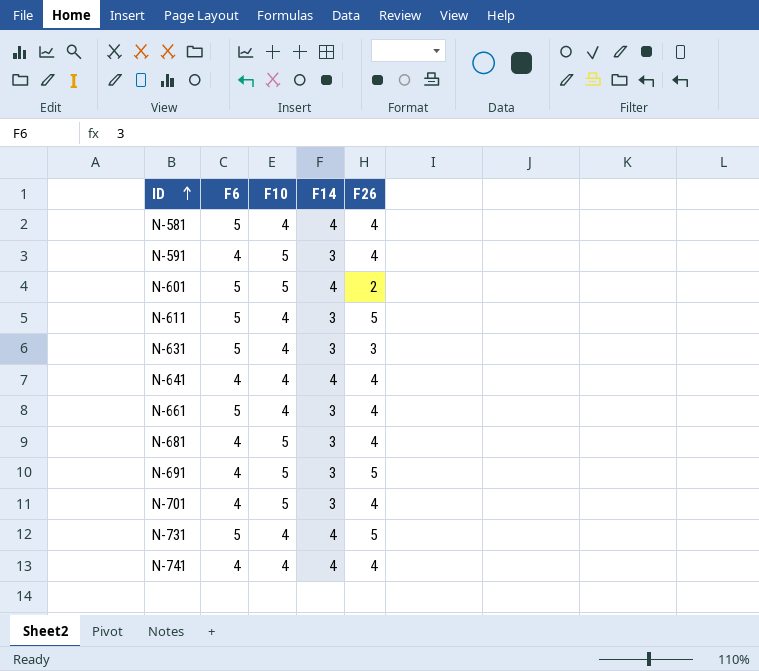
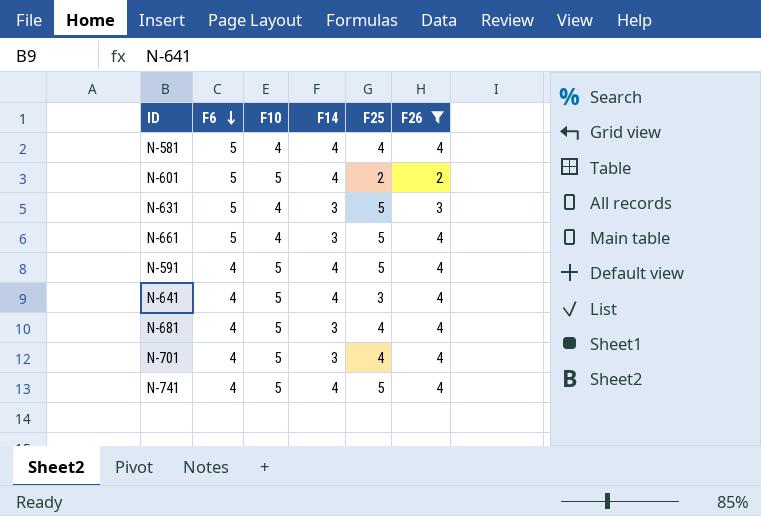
filter: none -> F26 != 5
row order: ID ascending -> F6 descending
column F25 | position: none -> 5
N-591 | F14: 3 -> 4
N-641 | F10: 4 -> 5
N-741 | F10: 4 -> 5

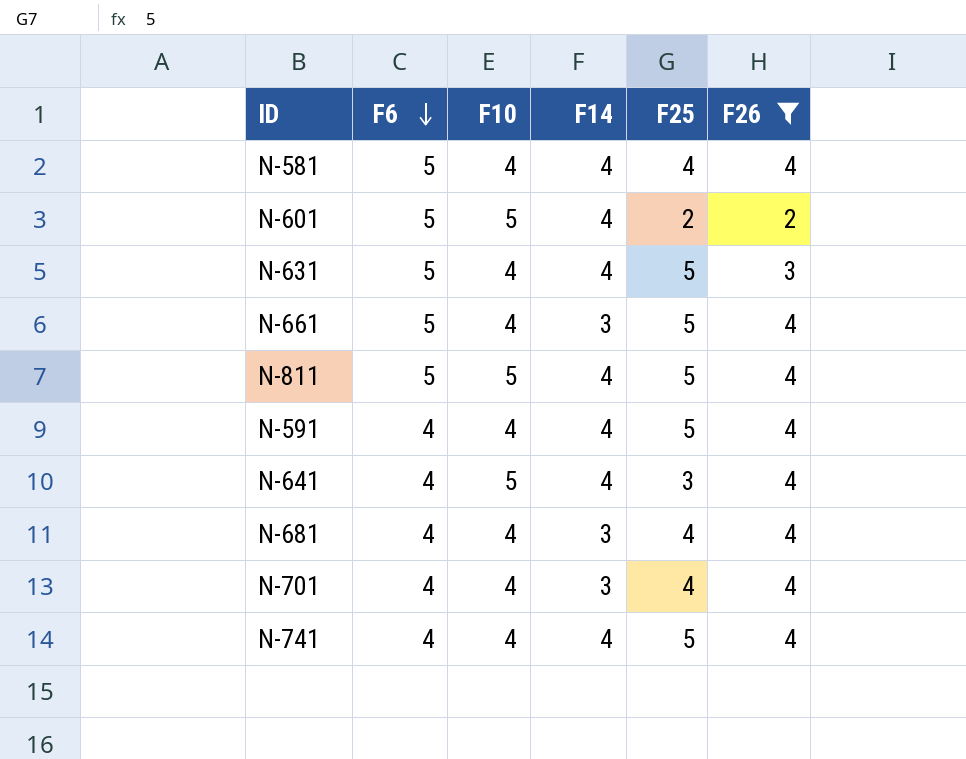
N-631 | F14: 3 -> 4
row N-811: none -> 5 | 5 | 4 | 5 | 4
N-591 | F10: 5 -> 4
N-681 | F10: 5 -> 4
N-701 | F10: 5 -> 4
N-741 | F10: 5 -> 4

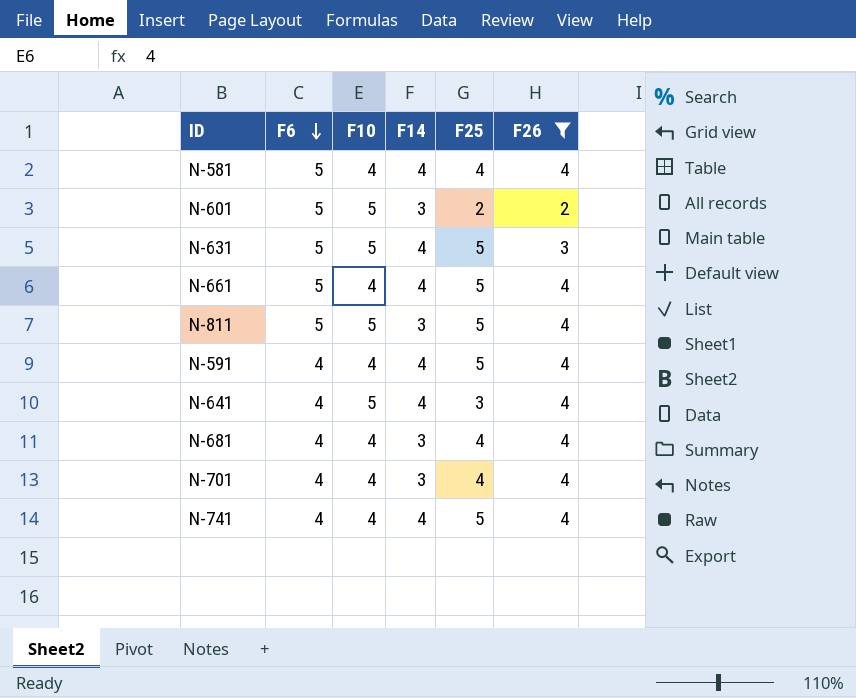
N-601 | F14: 4 -> 3
N-631 | F10: 4 -> 5
N-661 | F14: 3 -> 4
N-811 | F14: 4 -> 3

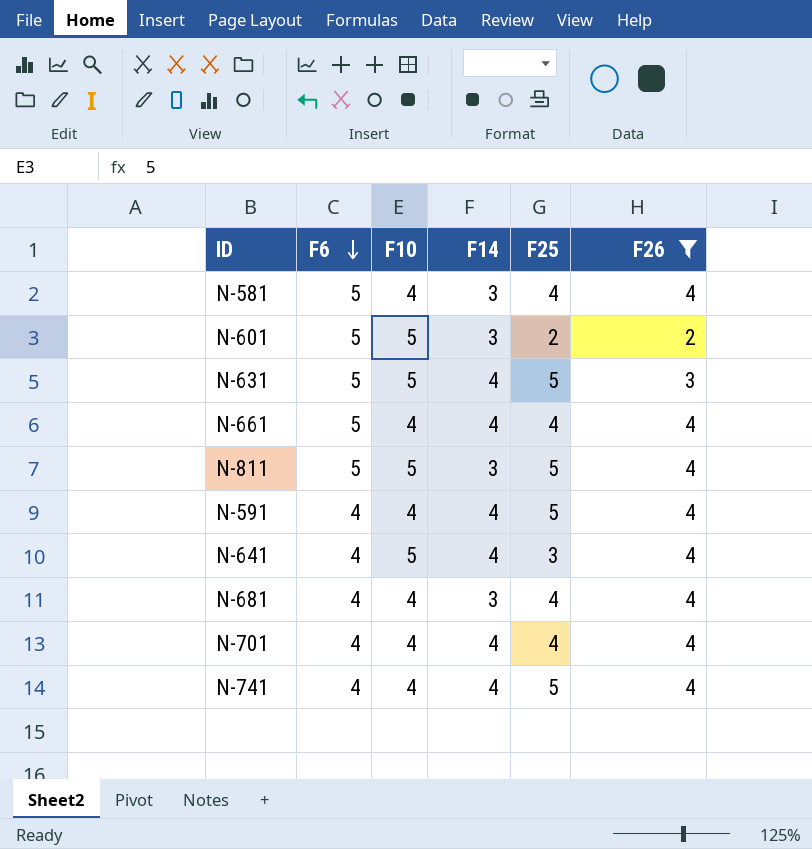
N-581 | F14: 4 -> 3
N-661 | F25: 5 -> 4
N-701 | F14: 3 -> 4

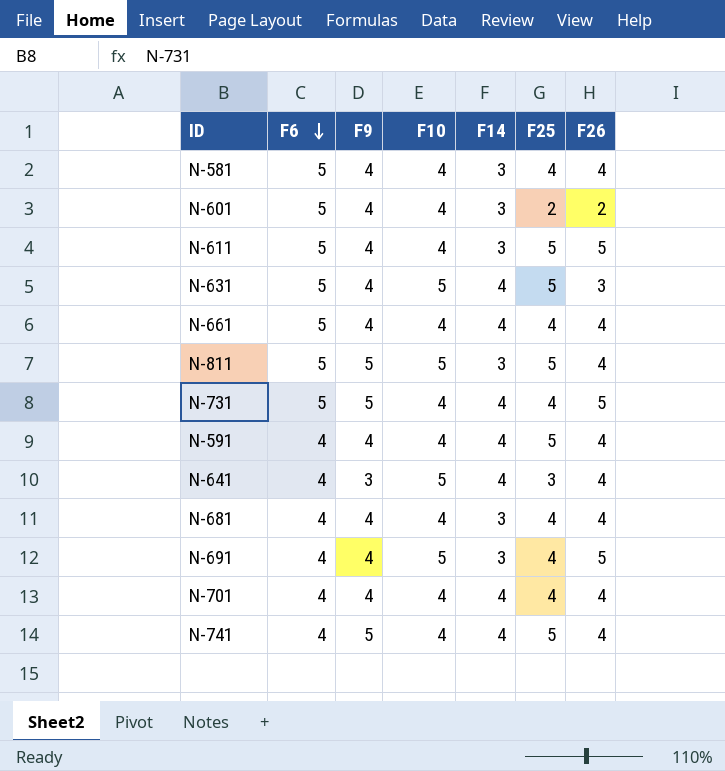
filter: F26 != 5 -> none
column F9 | position: none -> 3
N-601 | F10: 5 -> 4

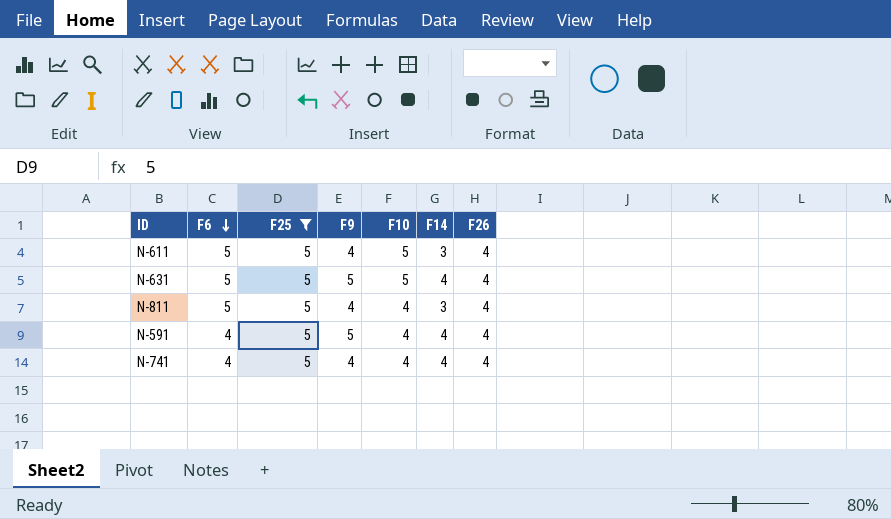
filter: none -> F25 = 5
column F25 | position: 6 -> 3
N-611 | F10: 4 -> 5
N-611 | F26: 5 -> 4
N-631 | F9: 4 -> 5
N-631 | F26: 3 -> 4
N-811 | F9: 5 -> 4
N-811 | F10: 5 -> 4
N-591 | F9: 4 -> 5
N-741 | F9: 5 -> 4

